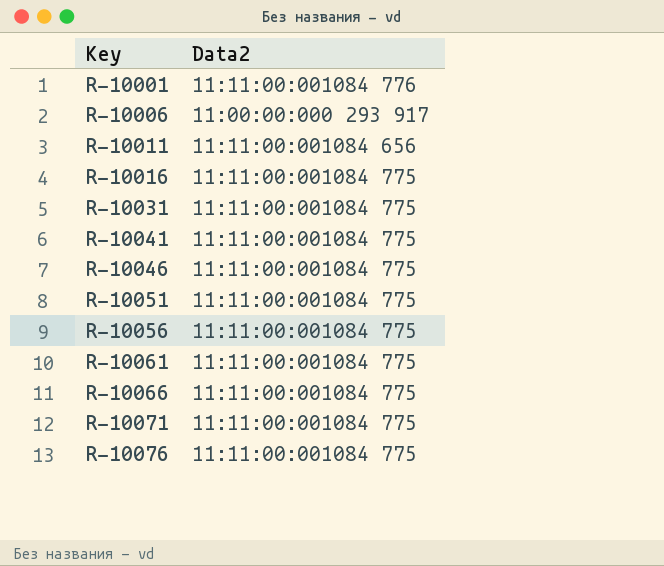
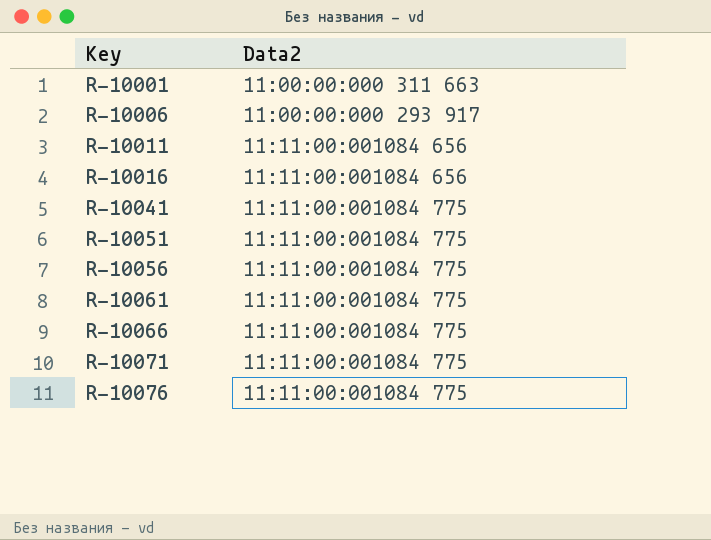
row R-10031: 11:11:00:001084 775 -> none
row R-10046: 11:11:00:001084 775 -> none
R-10001 | Data2: 11:11:00:001084 776 -> 11:00:00:000 311 663
R-10016 | Data2: 11:11:00:001084 775 -> 11:11:00:001084 656

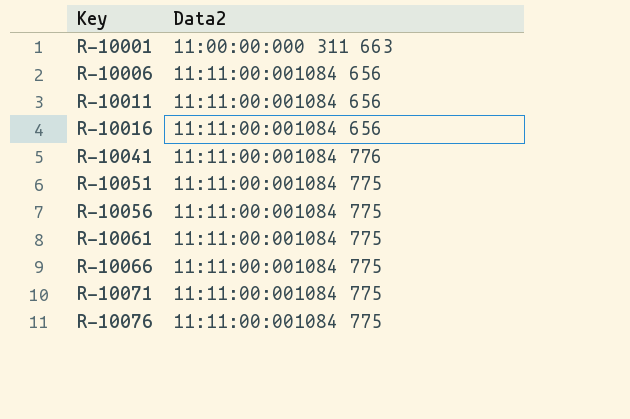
R-10006 | Data2: 11:00:00:000 293 917 -> 11:11:00:001084 656
R-10041 | Data2: 11:11:00:001084 775 -> 11:11:00:001084 776

